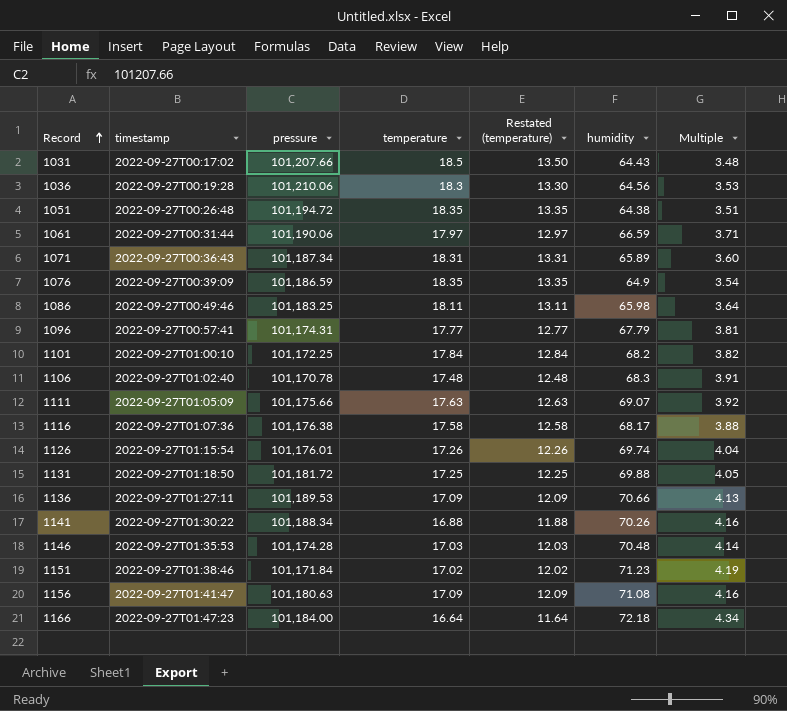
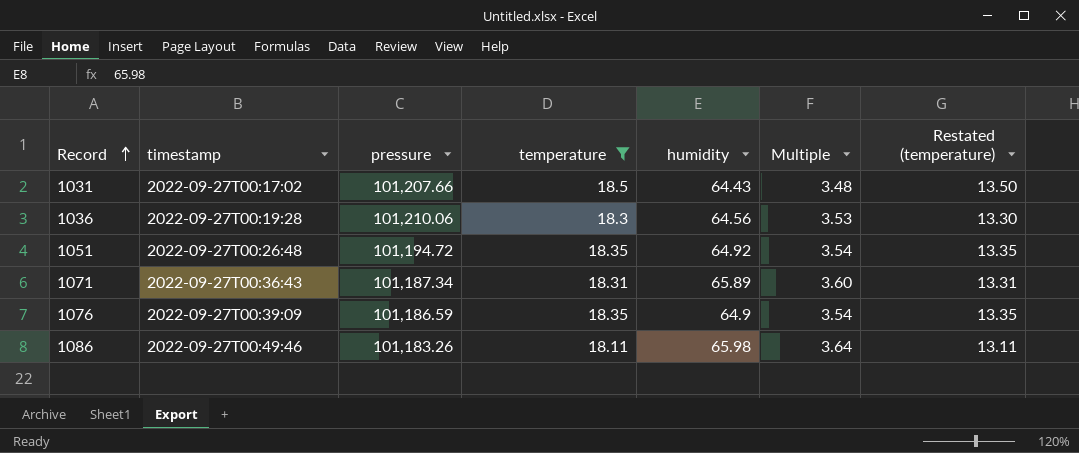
filter: none -> temperature >= 18.11
column Restated (temperature) | position: 5 -> 7
1051 | humidity: 64.38 -> 64.92
1051 | Multiple: 3.51 -> 3.54
1086 | pressure: 101,183.25 -> 101,183.26

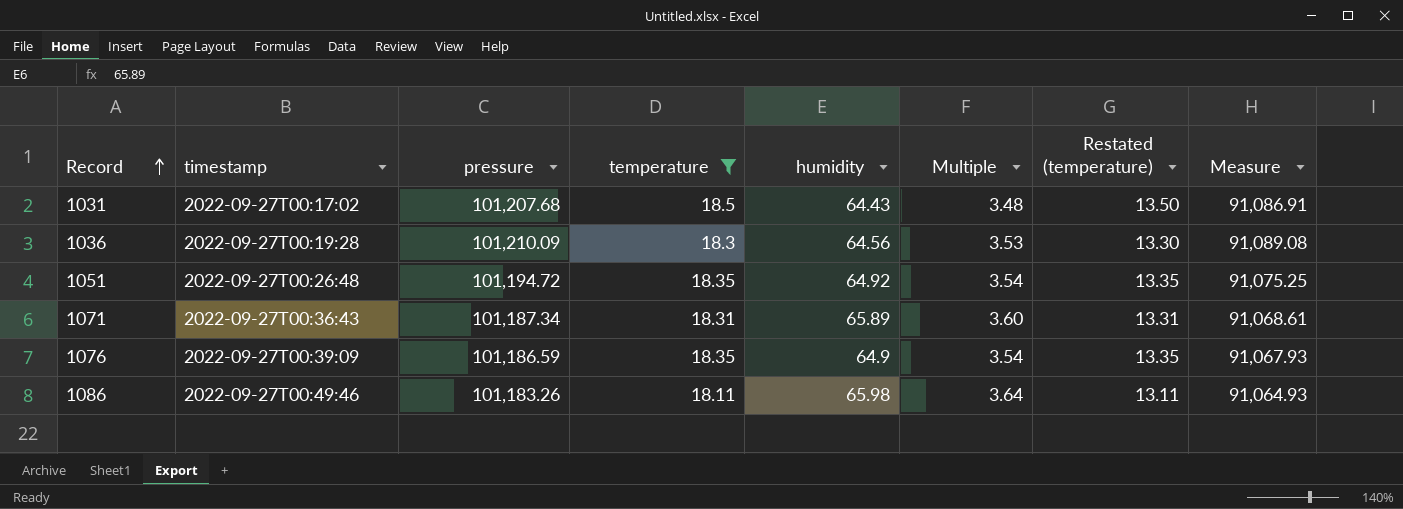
column Measure | formula: none -> [pressure] * 0.9
1031 | pressure: 101,207.66 -> 101,207.68
1036 | pressure: 101,210.06 -> 101,210.09

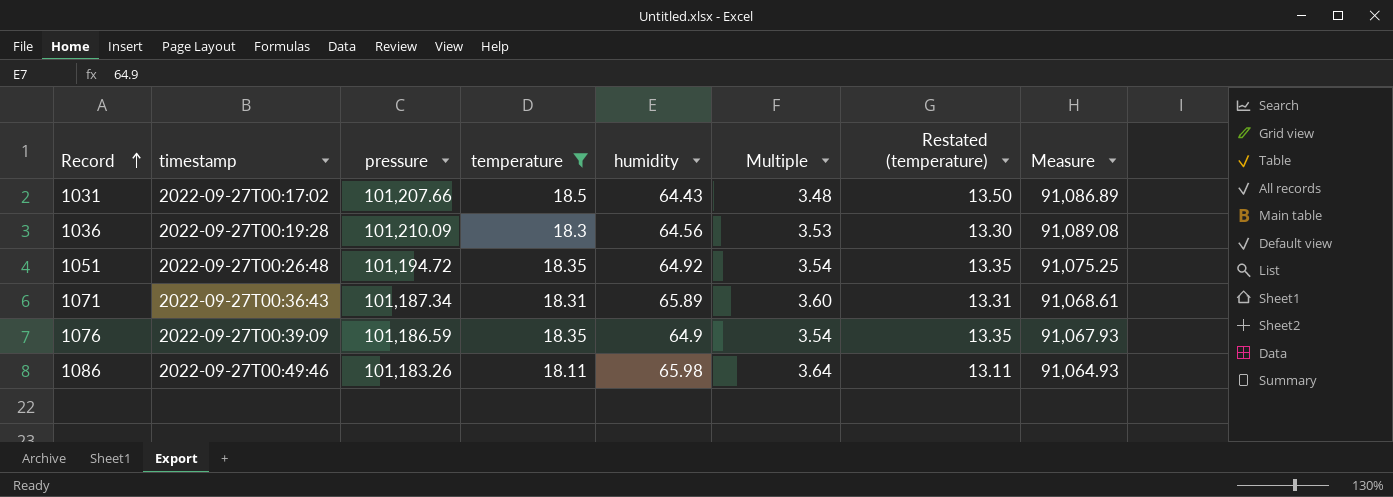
1031 | pressure: 101,207.68 -> 101,207.66
1031 | Measure: 91,086.91 -> 91,086.89

